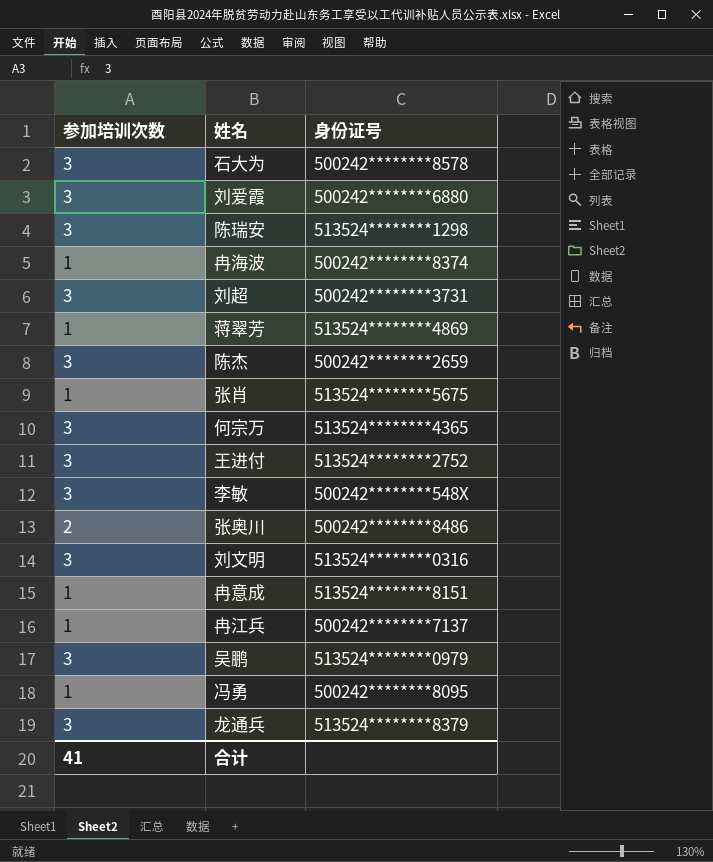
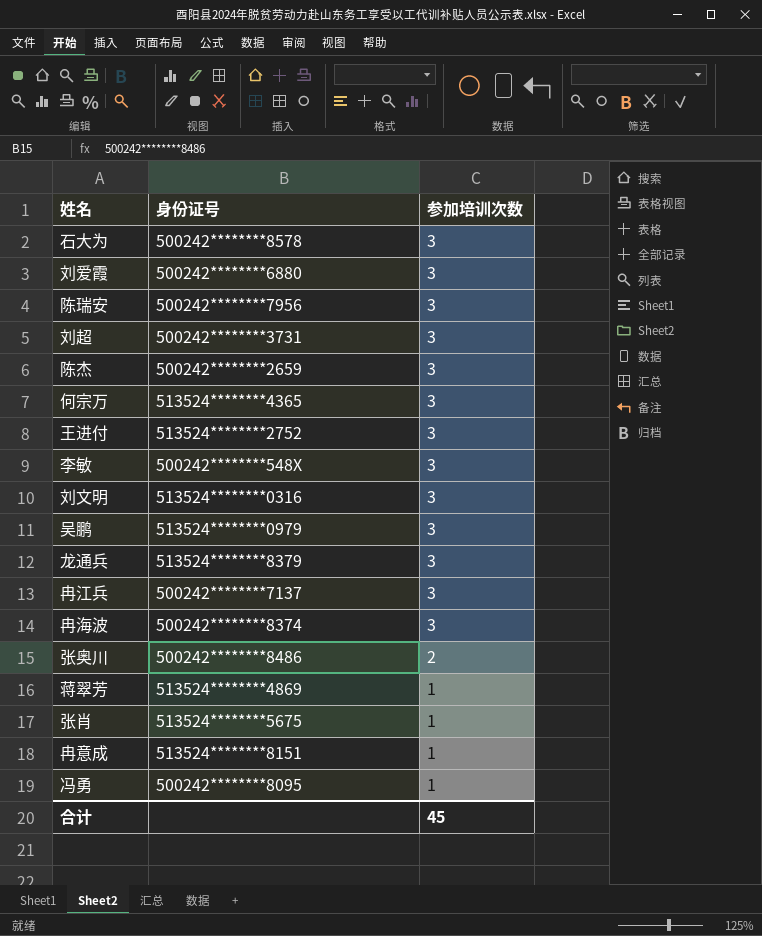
row order: none -> 参加培训次数 descending
column 参加培训次数 | position: 1 -> 3
陈瑞安 | 身份证号: 513524********1298 -> 500242********7956
冉江兵 | 参加培训次数: 1 -> 3
冉海波 | 参加培训次数: 1 -> 3
合计 | 参加培训次数: 41 -> 45

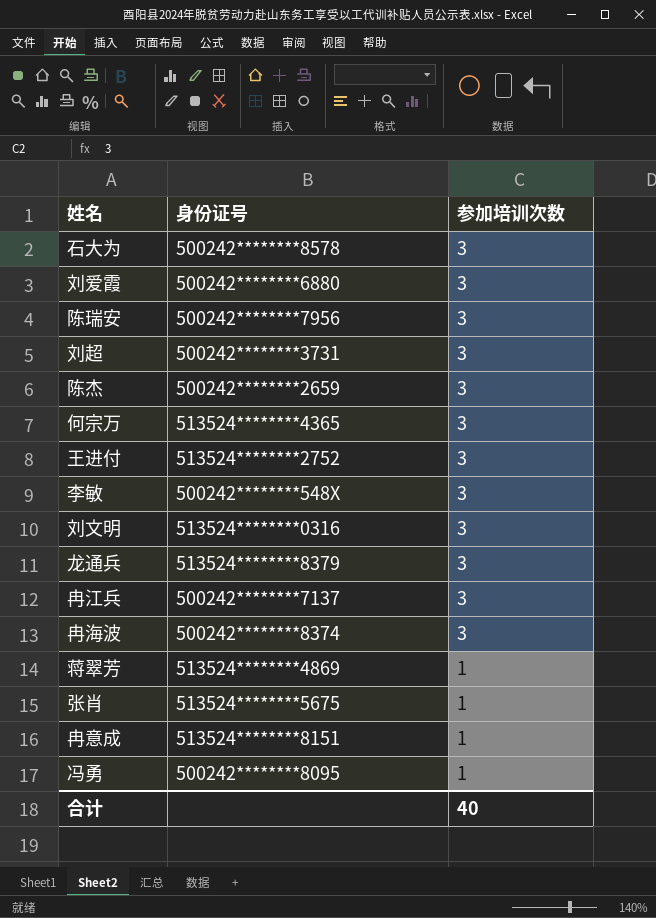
row 吴鹏: 513524********0979 | 3 -> none
row 张奥川: 500242********8486 | 2 -> none
合计 | 参加培训次数: 45 -> 40

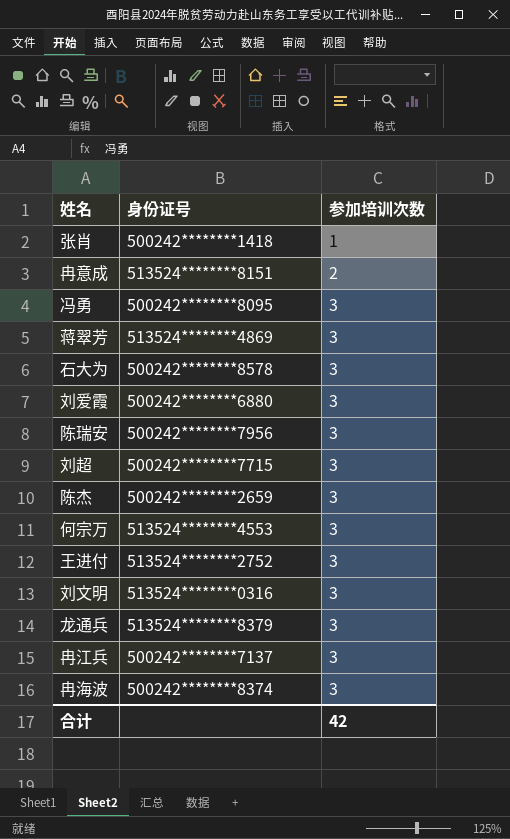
row order: 参加培训次数 descending -> 参加培训次数 ascending
row 李敏: 500242********548X | 3 -> none
张肖 | 身份证号: 513524********5675 -> 500242********1418
冉意成 | 参加培训次数: 1 -> 2
冯勇 | 参加培训次数: 1 -> 3
蒋翠芳 | 参加培训次数: 1 -> 3
刘超 | 身份证号: 500242********3731 -> 500242********7715
何宗万 | 身份证号: 513524********4365 -> 513524********4553
合计 | 参加培训次数: 40 -> 42

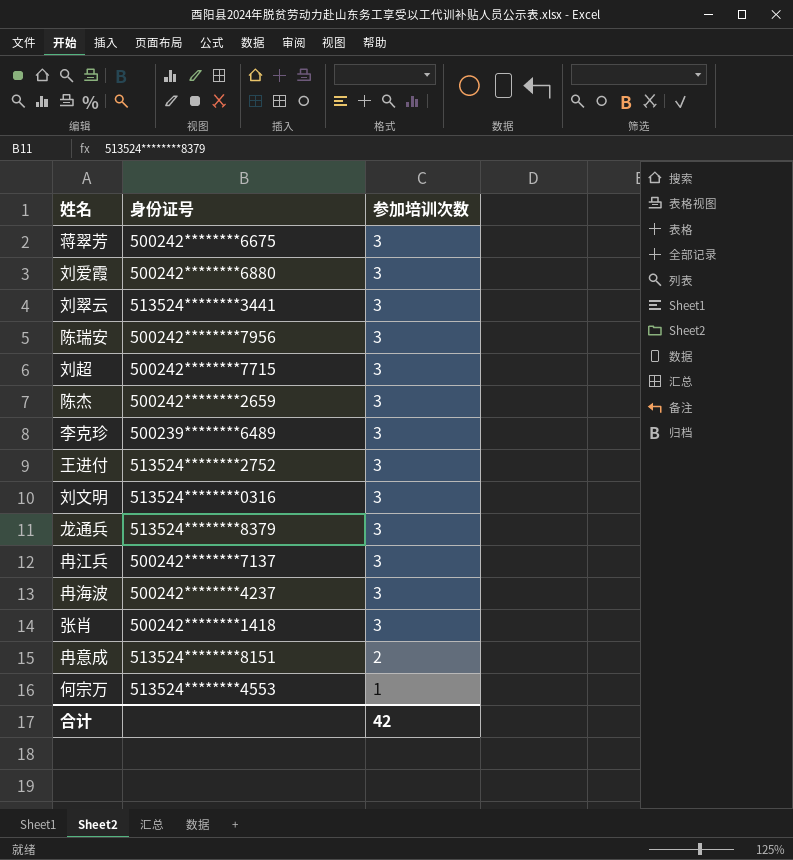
row order: 参加培训次数 ascending -> 参加培训次数 descending
row 冯勇: 500242********8095 | 3 -> none
row 石大为: 500242********8578 | 3 -> none
蒋翠芳 | 身份证号: 513524********4869 -> 500242********6675
row 刘翠云: none -> 513524********3441 | 3
row 李克珍: none -> 500239********6489 | 3
冉海波 | 身份证号: 500242********8374 -> 500242********4237
张肖 | 参加培训次数: 1 -> 3
何宗万 | 参加培训次数: 3 -> 1

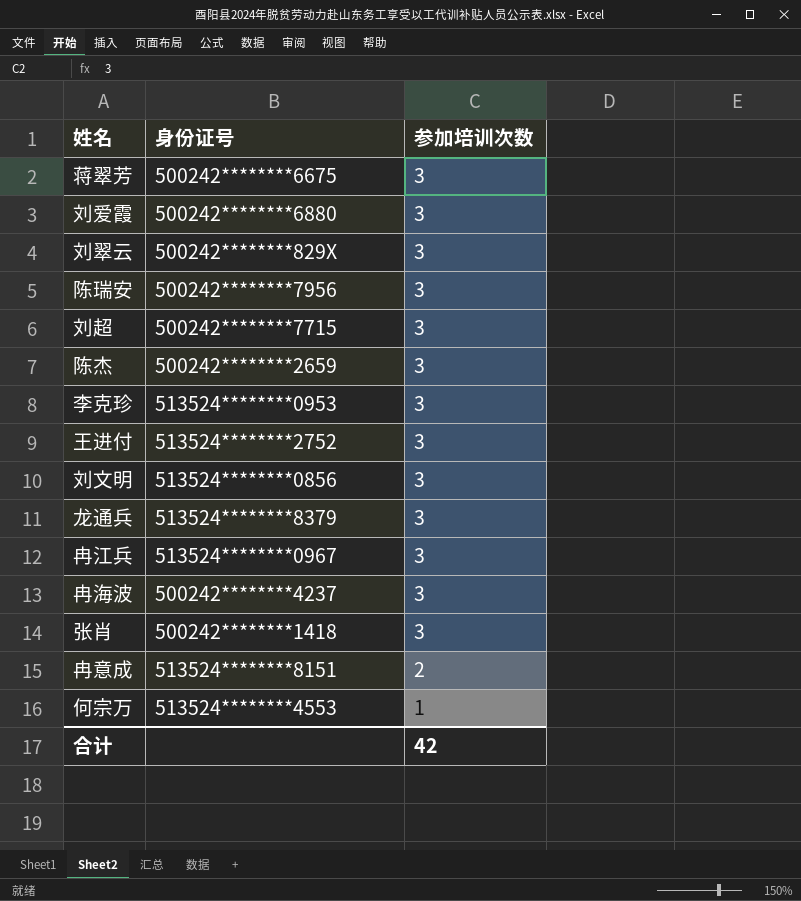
刘翠云 | 身份证号: 513524********3441 -> 500242********829X
李克珍 | 身份证号: 500239********6489 -> 513524********0953
刘文明 | 身份证号: 513524********0316 -> 513524********0856
冉江兵 | 身份证号: 500242********7137 -> 513524********0967

